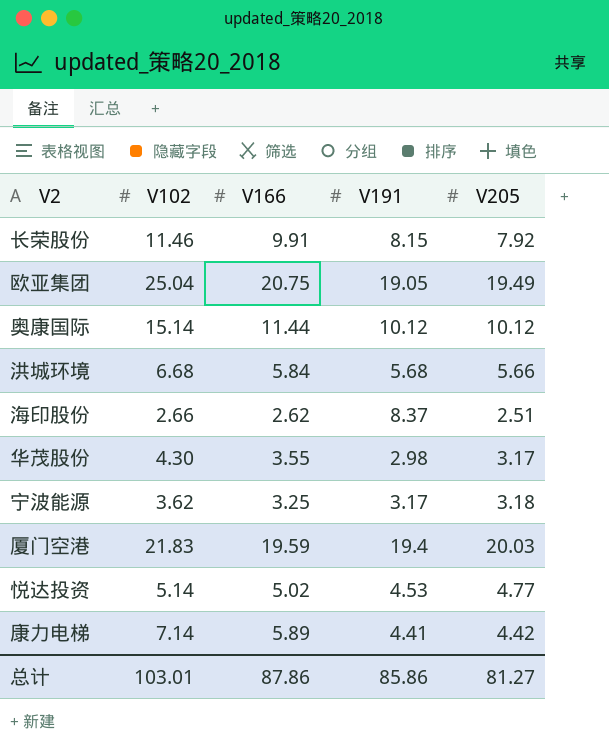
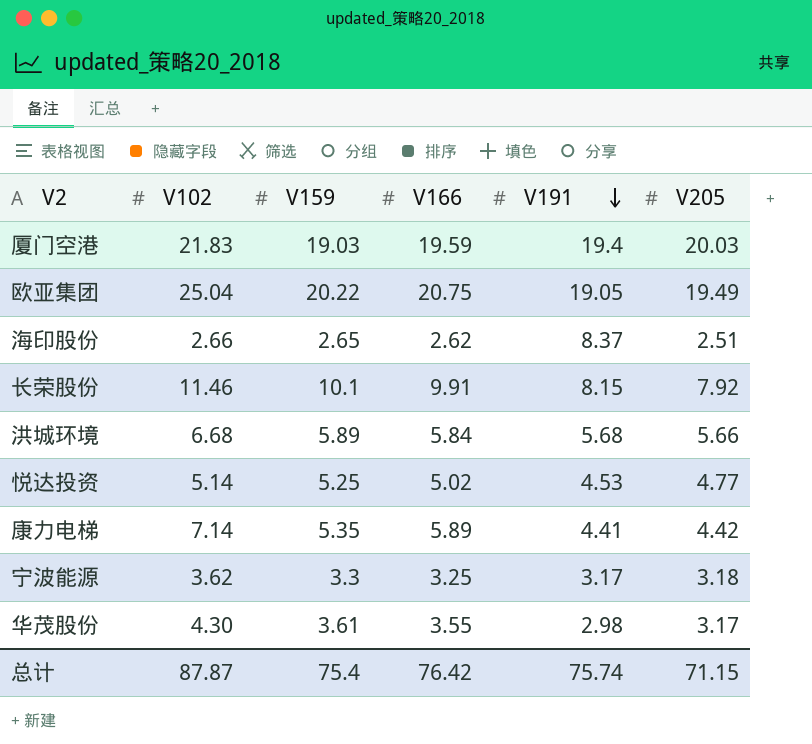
row order: none -> V191 descending
column V159 | position: none -> 3
row 奥康国际: 15.14 | 11.44 | 10.12 | 10.12 -> none
总计 | V102: 103.01 -> 87.87
总计 | V166: 87.86 -> 76.42
总计 | V191: 85.86 -> 75.74
总计 | V205: 81.27 -> 71.15

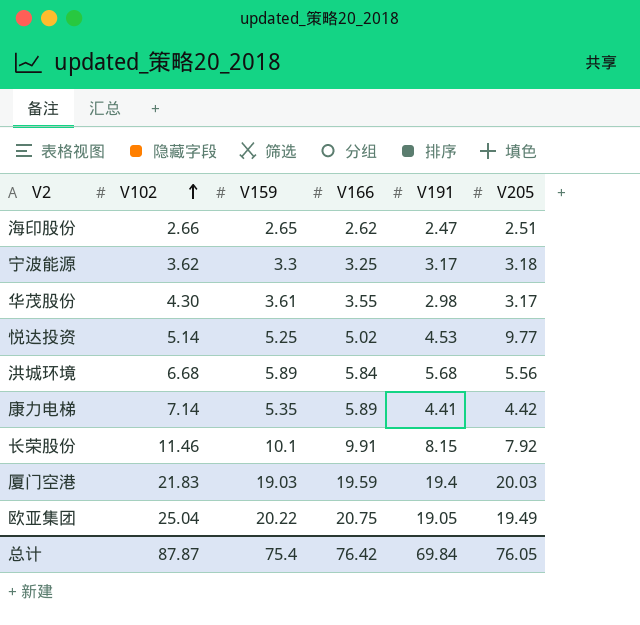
row order: V191 descending -> V102 ascending
海印股份 | V191: 8.37 -> 2.47
悦达投资 | V205: 4.77 -> 9.77
洪城环境 | V205: 5.66 -> 5.56
总计 | V191: 75.74 -> 69.84
总计 | V205: 71.15 -> 76.05

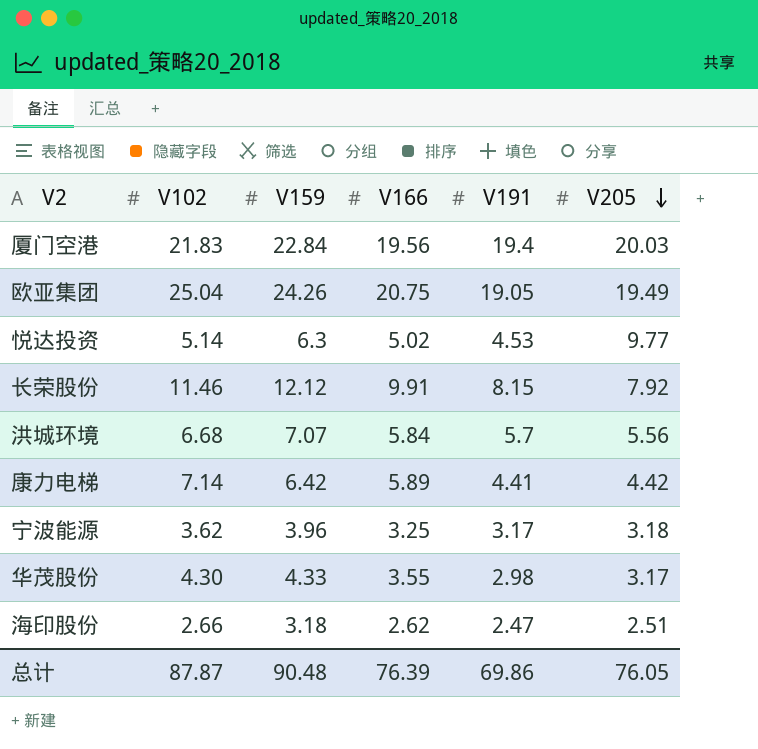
row order: V102 ascending -> V205 descending
厦门空港 | V159: 19.03 -> 22.84
厦门空港 | V166: 19.59 -> 19.56
欧亚集团 | V159: 20.22 -> 24.26
悦达投资 | V159: 5.25 -> 6.3
长荣股份 | V159: 10.1 -> 12.12
洪城环境 | V159: 5.89 -> 7.07
洪城环境 | V191: 5.68 -> 5.7
康力电梯 | V159: 5.35 -> 6.42
宁波能源 | V159: 3.3 -> 3.96
华茂股份 | V159: 3.61 -> 4.33
海印股份 | V159: 2.65 -> 3.18
总计 | V159: 75.4 -> 90.48
总计 | V166: 76.42 -> 76.39
总计 | V191: 69.84 -> 69.86

